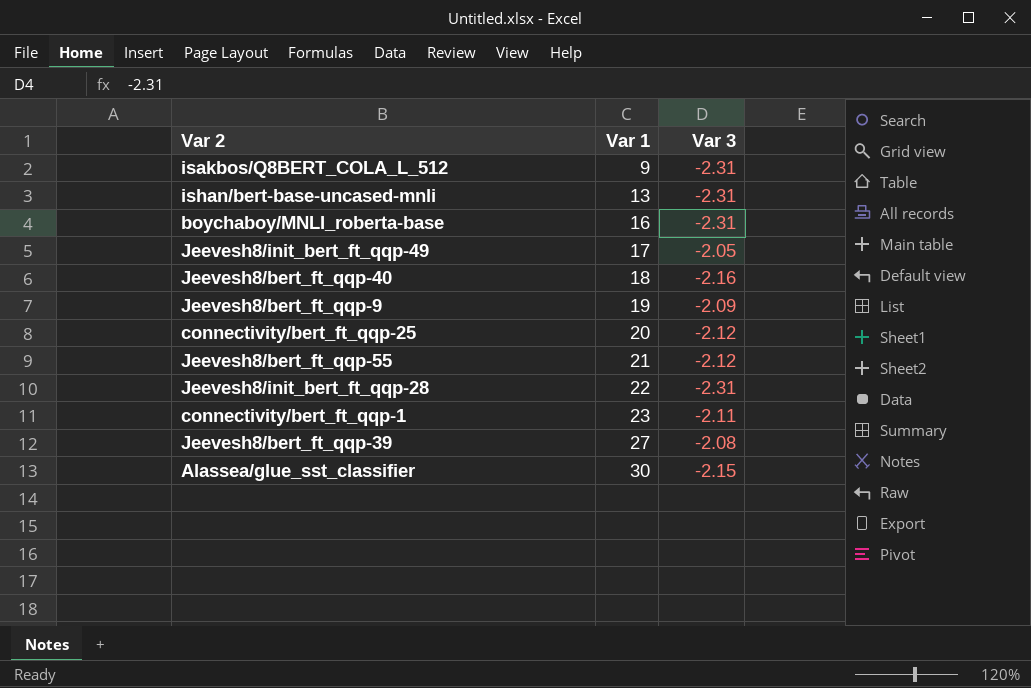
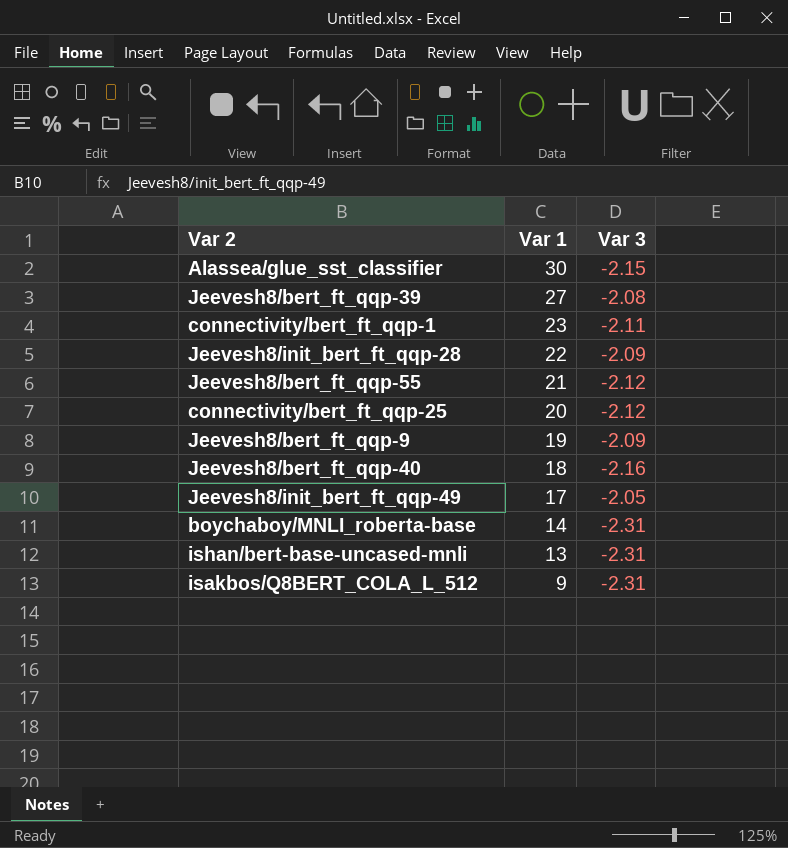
row order: Var 1 ascending -> Var 1 descending
Jeevesh8/init_bert_ft_qqp-28 | Var 3: -2.31 -> -2.09
boychaboy/MNLI_roberta-base | Var 1: 16 -> 14

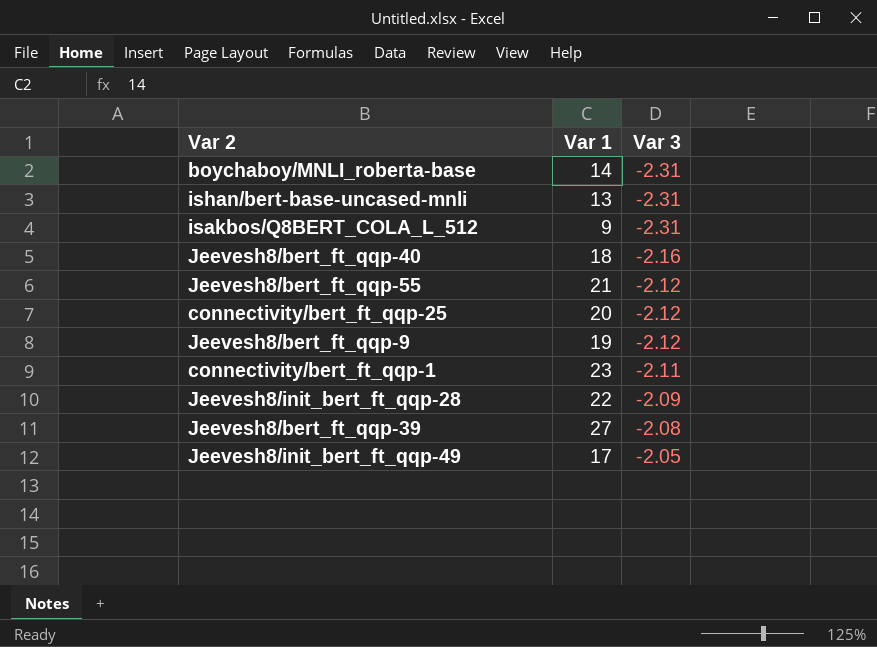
row order: Var 1 descending -> Var 3 ascending
row Alassea/glue_sst_classifier: 30 | -2.15 -> none
Jeevesh8/bert_ft_qqp-9 | Var 3: -2.09 -> -2.12

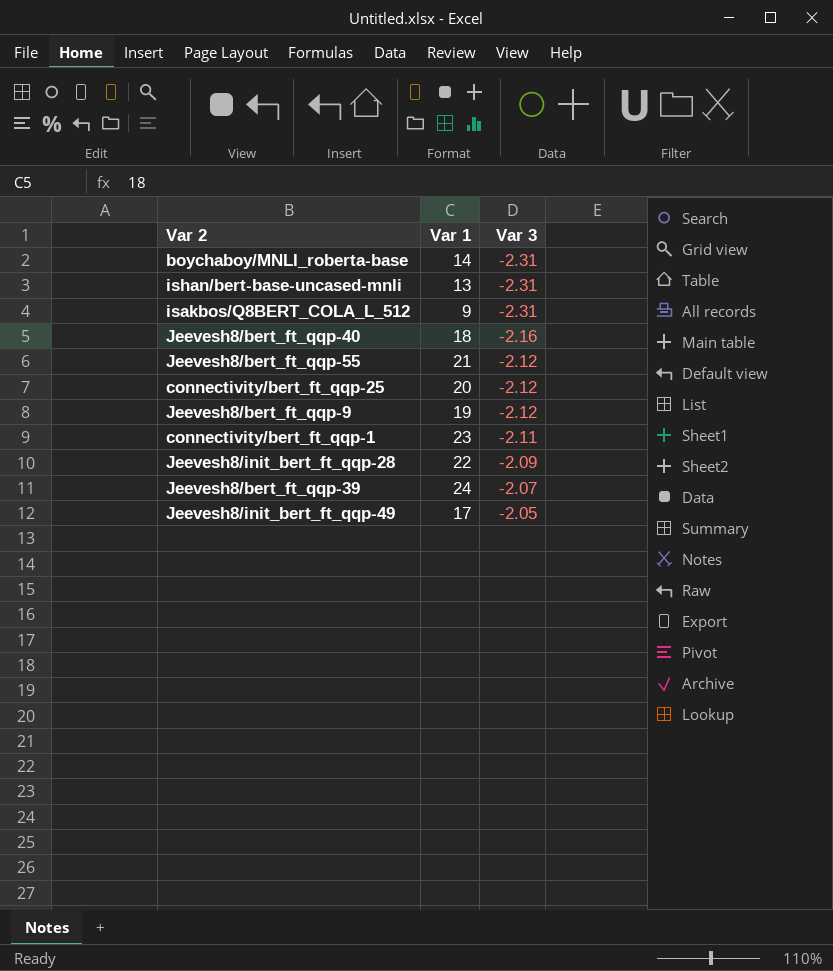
Jeevesh8/bert_ft_qqp-39 | Var 1: 27 -> 24
Jeevesh8/bert_ft_qqp-39 | Var 3: -2.08 -> -2.07

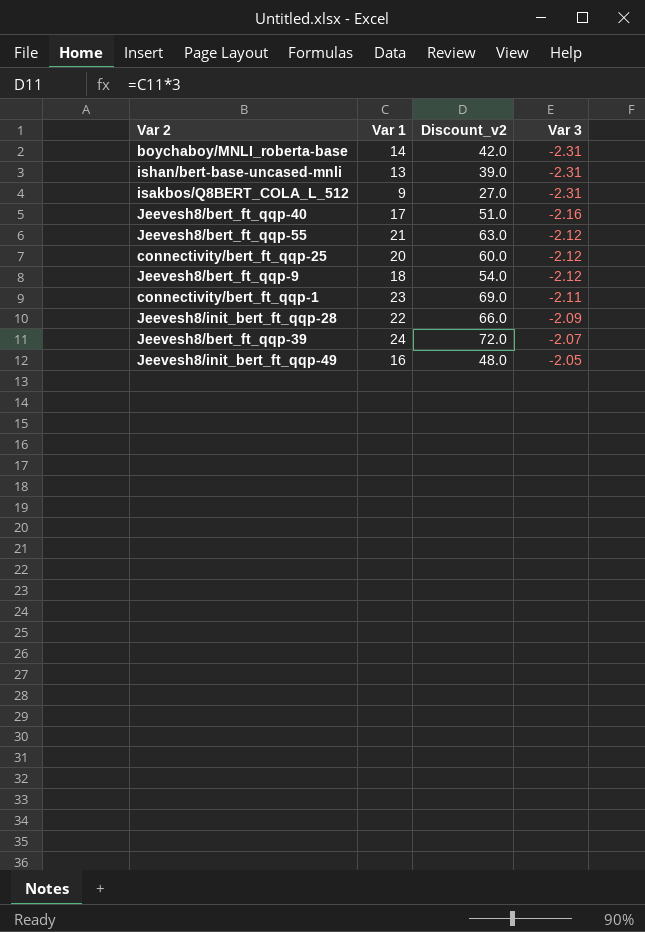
column Discount_v2 | formula: none -> [Var 1] * 3
Jeevesh8/bert_ft_qqp-40 | Var 1: 18 -> 17
Jeevesh8/bert_ft_qqp-9 | Var 1: 19 -> 18
Jeevesh8/init_bert_ft_qqp-49 | Var 1: 17 -> 16

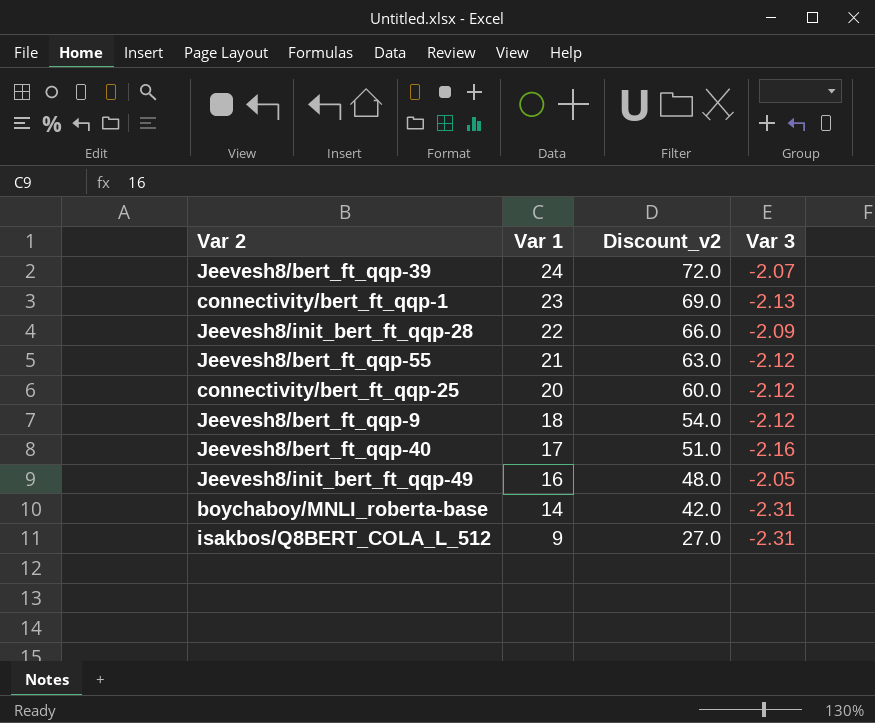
row order: Var 3 ascending -> Var 1 descending
row ishan/bert-base-uncased-mnli: 13 | 39.0 | -2.31 -> none
connectivity/bert_ft_qqp-1 | Var 3: -2.11 -> -2.13

